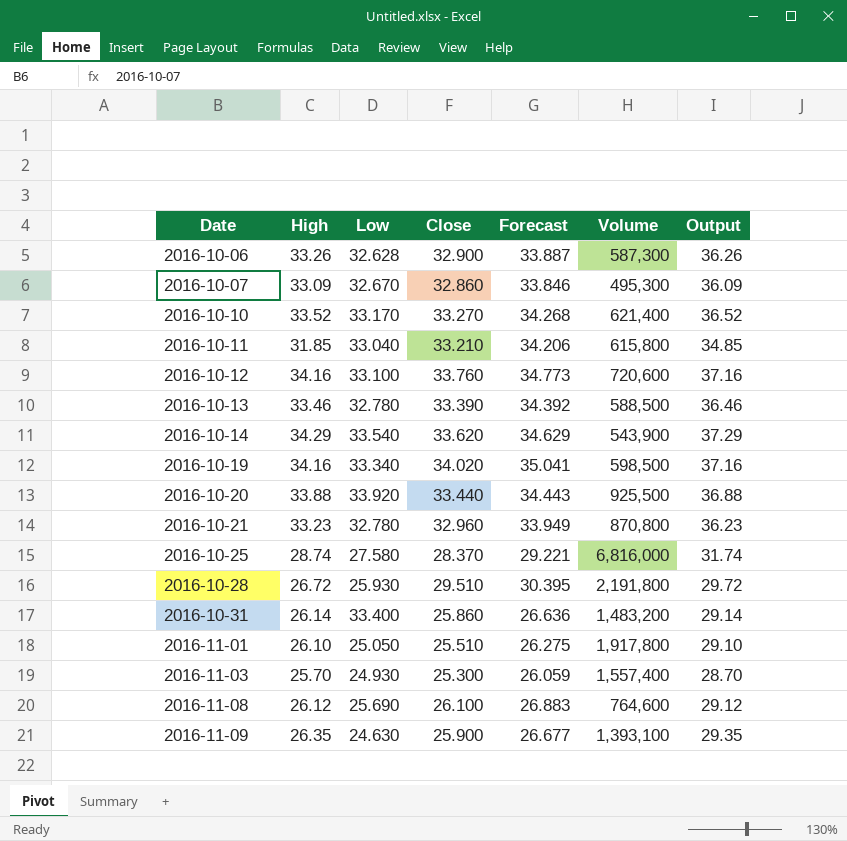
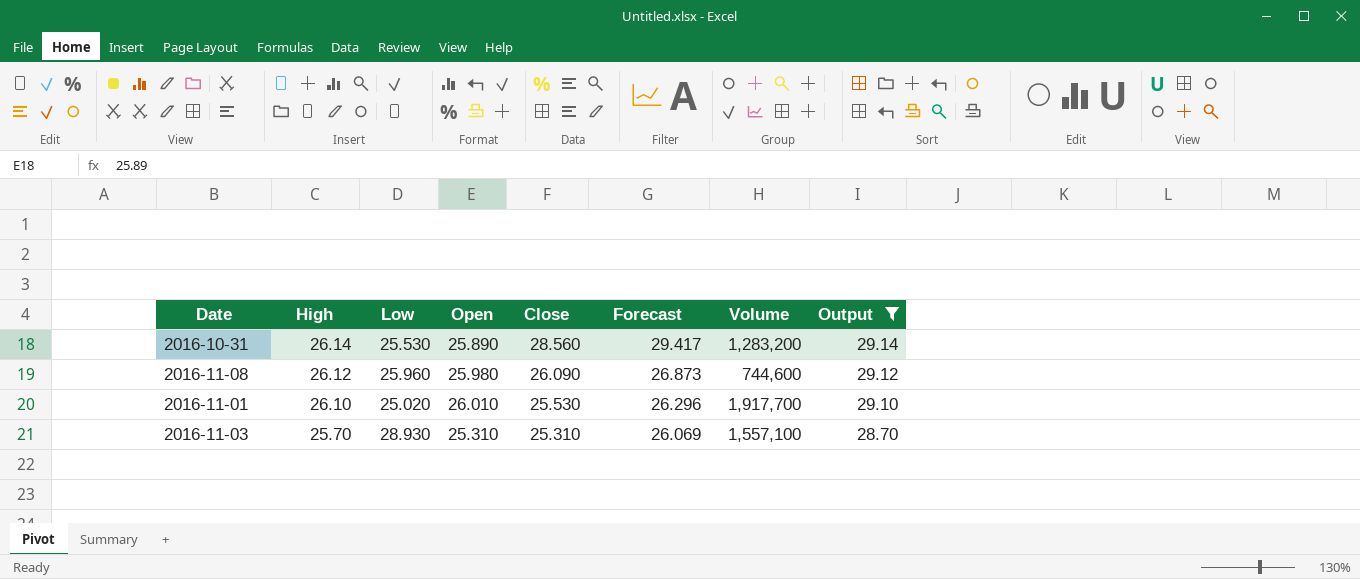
filter: none -> Output <= 29.14
row order: Date ascending -> High descending
column Open | position: none -> 4
2016-10-31 | Low: 33.400 -> 25.530
2016-10-31 | Close: 25.860 -> 28.560
2016-10-31 | Forecast: 26.636 -> 29.417
2016-10-31 | Volume: 1,483,200 -> 1,283,200
2016-11-08 | Low: 25.690 -> 25.960
2016-11-08 | Close: 26.100 -> 26.090
2016-11-08 | Forecast: 26.883 -> 26.873
2016-11-08 | Volume: 764,600 -> 744,600
2016-11-01 | Low: 25.050 -> 25.020
2016-11-01 | Close: 25.510 -> 25.530
2016-11-01 | Forecast: 26.275 -> 26.296
2016-11-01 | Volume: 1,917,800 -> 1,917,700
2016-11-03 | Low: 24.930 -> 28.930
2016-11-03 | Close: 25.300 -> 25.310
2016-11-03 | Forecast: 26.059 -> 26.069
2016-11-03 | Volume: 1,557,400 -> 1,557,100

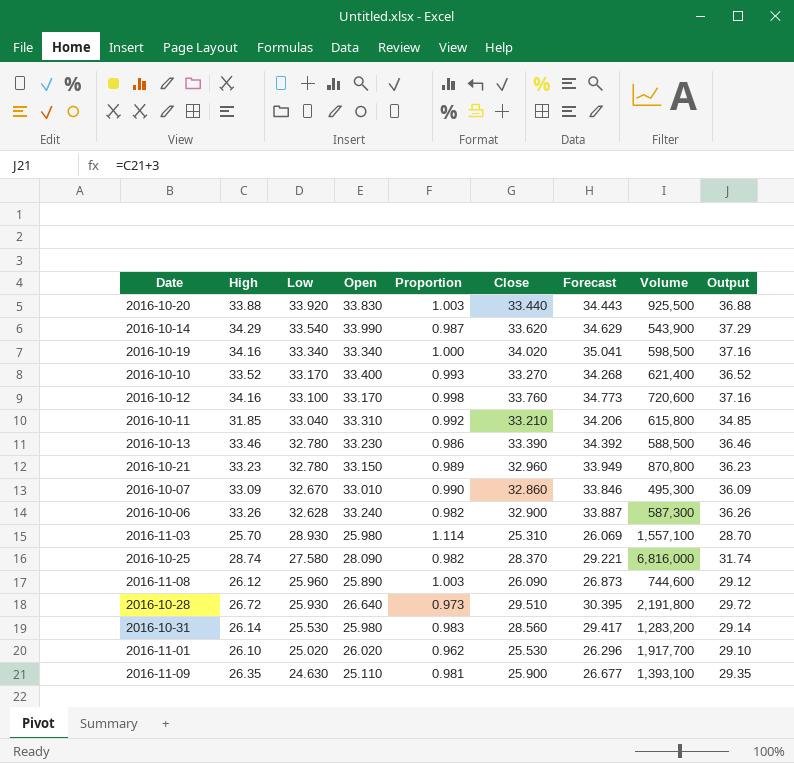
filter: Output <= 29.14 -> none
row order: High descending -> Low descending
column Proportion | formula: none -> [Low] / [Open]
2016-11-03 | Open: 25.310 -> 25.980
2016-11-08 | Open: 25.980 -> 25.890
2016-10-31 | Open: 25.890 -> 25.980
2016-11-01 | Open: 26.010 -> 26.020

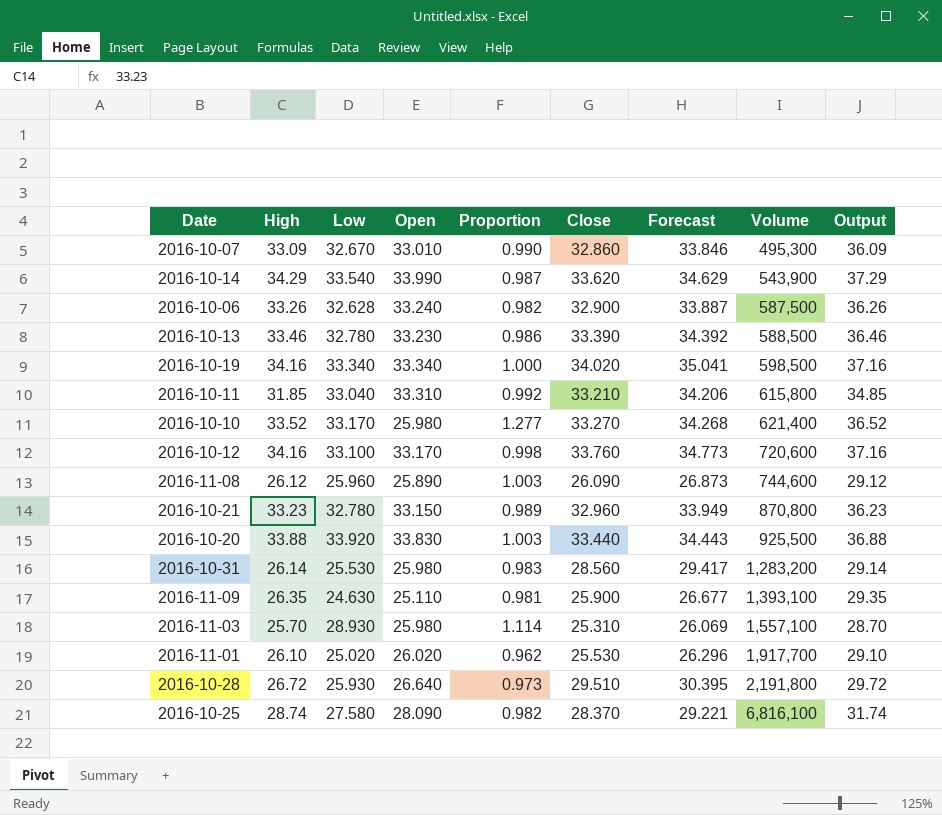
row order: Low descending -> Volume ascending
2016-10-06 | Volume: 587,300 -> 587,500
2016-10-10 | Open: 33.400 -> 25.980
2016-10-10 | Proportion: 0.993 -> 1.277
2016-10-25 | Volume: 6,816,000 -> 6,816,100

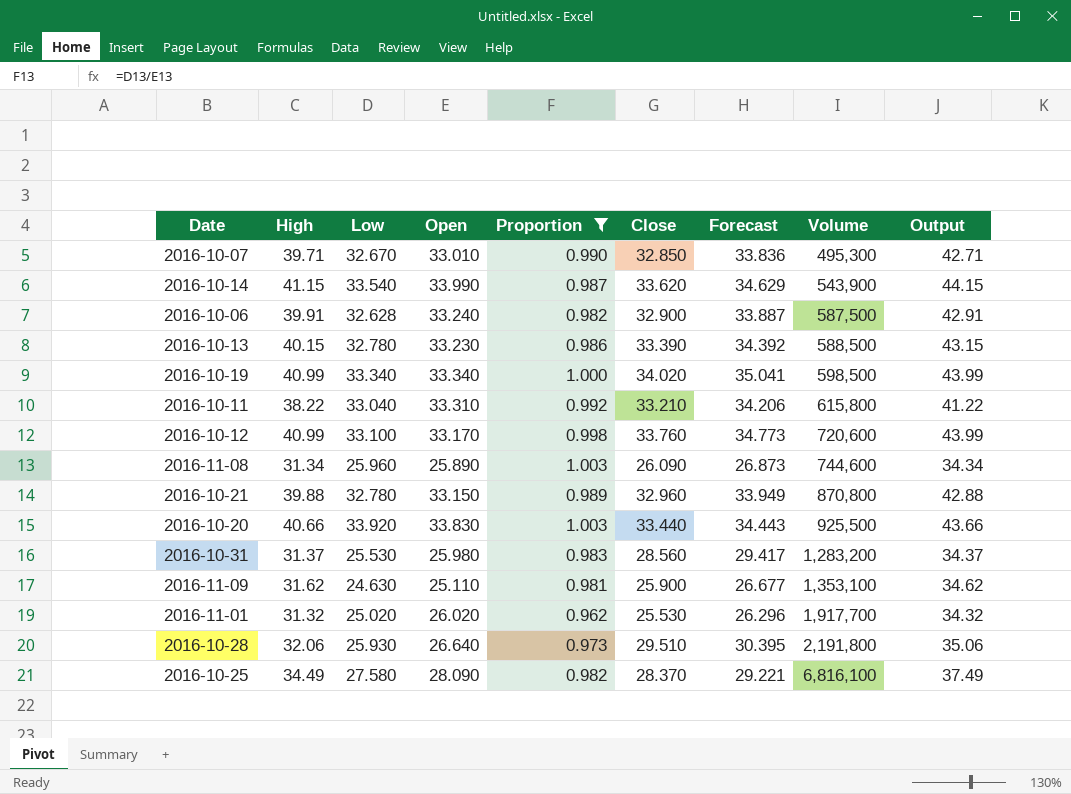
filter: none -> Proportion <= 1.003
2016-10-07 | High: 33.09 -> 39.71
2016-10-07 | Close: 32.860 -> 32.850
2016-10-07 | Forecast: 33.846 -> 33.836
2016-10-07 | Output: 36.09 -> 42.71
2016-10-14 | High: 34.29 -> 41.15
2016-10-14 | Output: 37.29 -> 44.15
2016-10-06 | High: 33.26 -> 39.91
2016-10-06 | Output: 36.26 -> 42.91
2016-10-13 | High: 33.46 -> 40.15
2016-10-13 | Output: 36.46 -> 43.15
2016-10-19 | High: 34.16 -> 40.99
2016-10-19 | Output: 37.16 -> 43.99
2016-10-11 | High: 31.85 -> 38.22
2016-10-11 | Output: 34.85 -> 41.22
2016-10-12 | High: 34.16 -> 40.99
2016-10-12 | Output: 37.16 -> 43.99
2016-11-08 | High: 26.12 -> 31.34
2016-11-08 | Output: 29.12 -> 34.34
2016-10-21 | High: 33.23 -> 39.88
2016-10-21 | Output: 36.23 -> 42.88
2016-10-20 | High: 33.88 -> 40.66
2016-10-20 | Output: 36.88 -> 43.66
2016-10-31 | High: 26.14 -> 31.37
2016-10-31 | Output: 29.14 -> 34.37
2016-11-09 | High: 26.35 -> 31.62
2016-11-09 | Volume: 1,393,100 -> 1,353,100
2016-11-09 | Output: 29.35 -> 34.62
2016-11-01 | High: 26.10 -> 31.32
2016-11-01 | Output: 29.10 -> 34.32
2016-10-28 | High: 26.72 -> 32.06
2016-10-28 | Output: 29.72 -> 35.06
2016-10-25 | High: 28.74 -> 34.49
2016-10-25 | Output: 31.74 -> 37.49

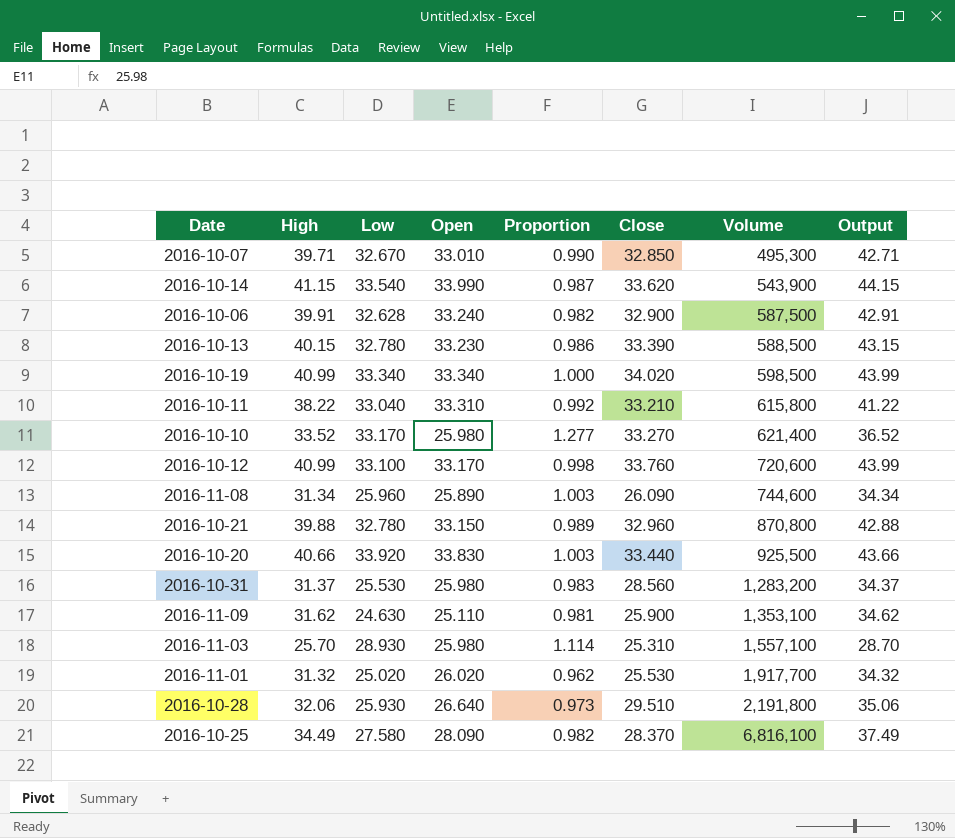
filter: Proportion <= 1.003 -> none
column Forecast | formula: [Close] * 1.03 -> none

